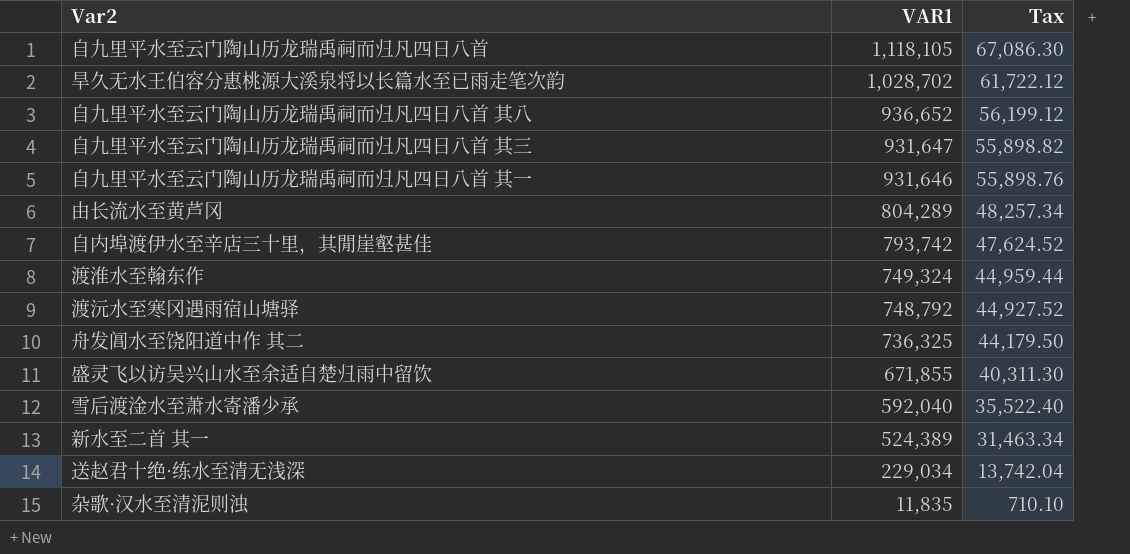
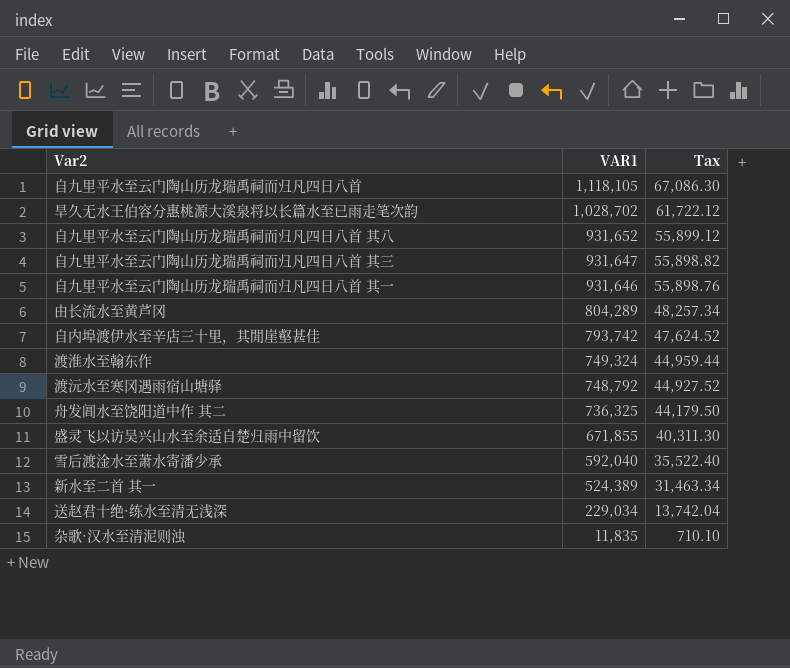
自九里平水至云门陶山历龙瑞禹祠而归凡四日八首 其八 | VAR1: 936,652 -> 931,652
自九里平水至云门陶山历龙瑞禹祠而归凡四日八首 其八 | Tax: 56,199.12 -> 55,899.12

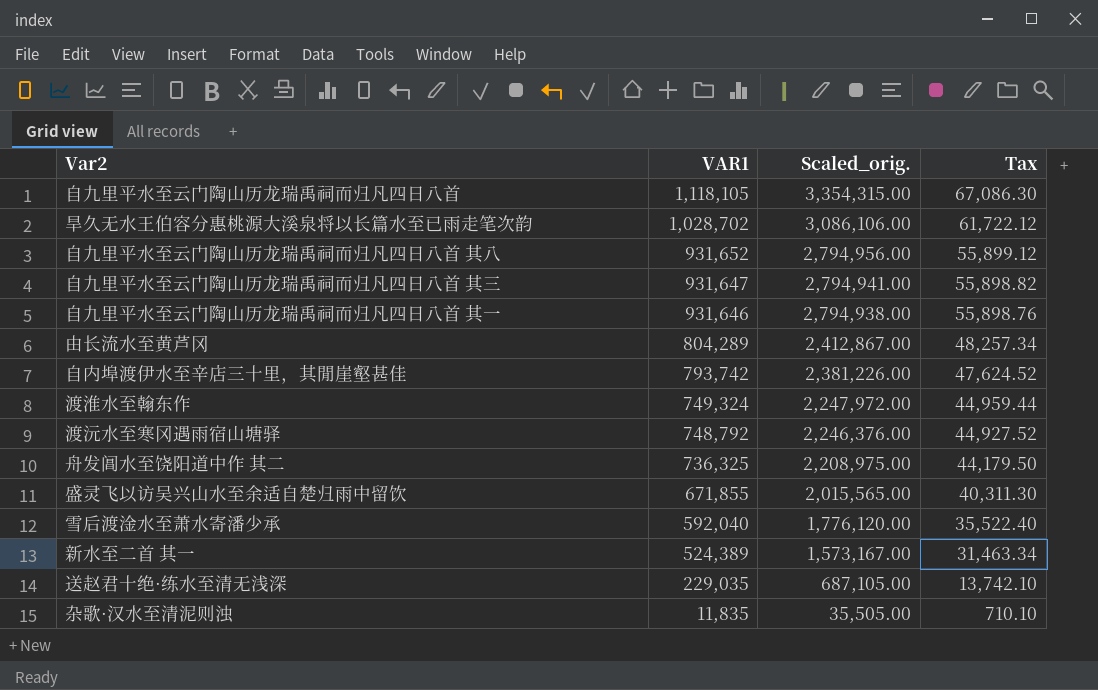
column Scaled_orig. | formula: none -> [VAR1] * 3
送赵君十绝·练水至清无浅深 | VAR1: 229,034 -> 229,035
送赵君十绝·练水至清无浅深 | Tax: 13,742.04 -> 13,742.10

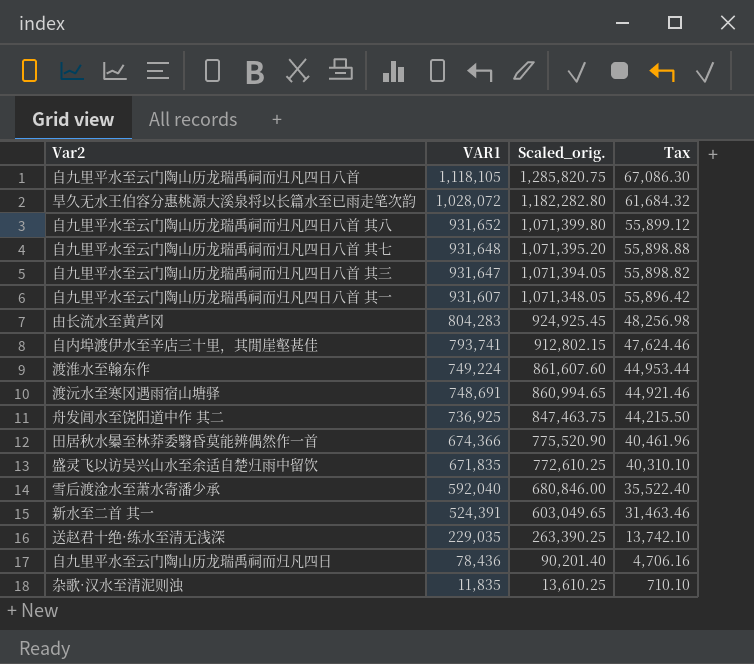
column Scaled_orig. | formula: [VAR1] * 3 -> [VAR1] * 1.15
旱久无水王伯容分惠桃源大溪泉将以长篇水至已雨走笔次韵 | VAR1: 1,028,702 -> 1,028,072
旱久无水王伯容分惠桃源大溪泉将以长篇水至已雨走笔次韵 | Tax: 61,722.12 -> 61,684.32
row 自九里平水至云门陶山历龙瑞禹祠而归凡四日八首 其七: none -> 931,648 | 1,071,395.20 | 55,898.88
自九里平水至云门陶山历龙瑞禹祠而归凡四日八首 其一 | VAR1: 931,646 -> 931,607
自九里平水至云门陶山历龙瑞禹祠而归凡四日八首 其一 | Tax: 55,898.76 -> 55,896.42
由长流水至黄芦冈 | VAR1: 804,289 -> 804,283
由长流水至黄芦冈 | Tax: 48,257.34 -> 48,256.98
自内埠渡伊水至辛店三十里，其閒崖壑甚佳 | VAR1: 793,742 -> 793,741
自内埠渡伊水至辛店三十里，其閒崖壑甚佳 | Tax: 47,624.52 -> 47,624.46
渡淮水至翰东作 | VAR1: 749,324 -> 749,224
渡淮水至翰东作 | Tax: 44,959.44 -> 44,953.44
渡沅水至寒冈遇雨宿山塘驿 | VAR1: 748,792 -> 748,691
渡沅水至寒冈遇雨宿山塘驿 | Tax: 44,927.52 -> 44,921.46
舟发阊水至饶阳道中作 其二 | VAR1: 736,325 -> 736,925
舟发阊水至饶阳道中作 其二 | Tax: 44,179.50 -> 44,215.50
row 田居秋水㬥至林莽委翳昏莫能辨偶然作一首: none -> 674,366 | 775,520.90 | 40,461.96
盛灵飞以访吴兴山水至余适自楚归雨中留饮 | VAR1: 671,855 -> 671,835
盛灵飞以访吴兴山水至余适自楚归雨中留饮 | Tax: 40,311.30 -> 40,310.10
新水至二首 其一 | VAR1: 524,389 -> 524,391
新水至二首 其一 | Tax: 31,463.34 -> 31,463.46
row 自九里平水至云门陶山历龙瑞禹祠而归凡四日: none -> 78,436 | 90,201.40 | 4,706.16

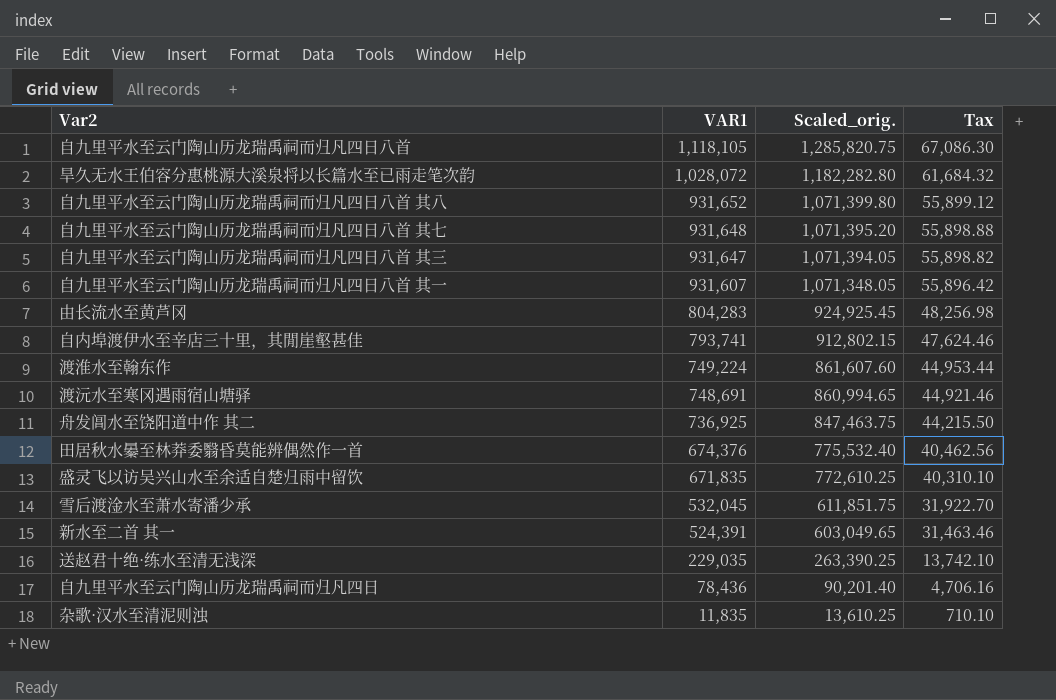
田居秋水㬥至林莽委翳昏莫能辨偶然作一首 | VAR1: 674,366 -> 674,376
田居秋水㬥至林莽委翳昏莫能辨偶然作一首 | Scaled_orig.: 775,520.90 -> 775,532.40
田居秋水㬥至林莽委翳昏莫能辨偶然作一首 | Tax: 40,461.96 -> 40,462.56
雪后渡淦水至萧水寄潘少承 | VAR1: 592,040 -> 532,045
雪后渡淦水至萧水寄潘少承 | Scaled_orig.: 680,846.00 -> 611,851.75
雪后渡淦水至萧水寄潘少承 | Tax: 35,522.40 -> 31,922.70

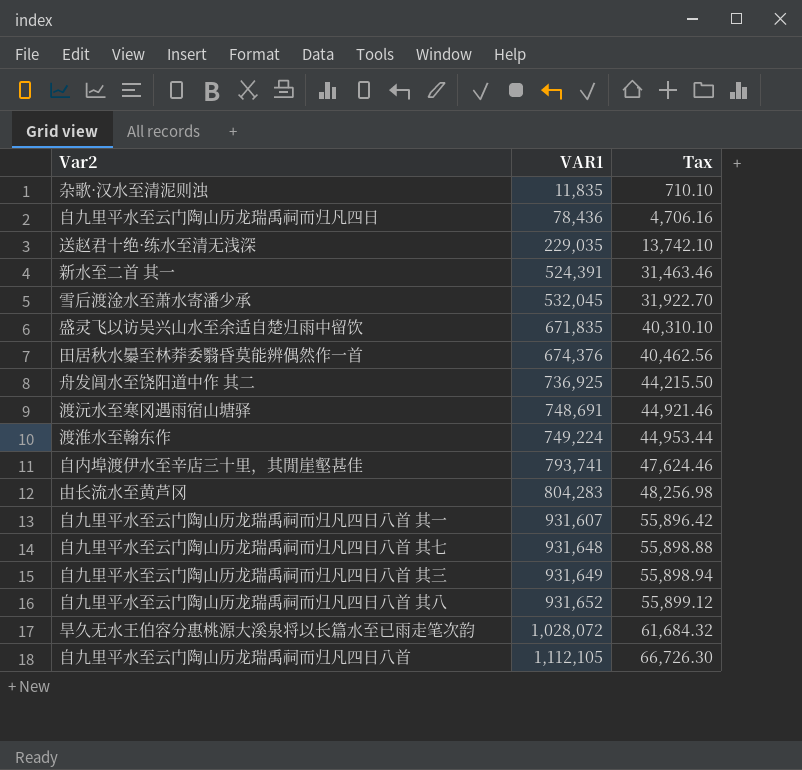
row order: VAR1 descending -> VAR1 ascending
column Scaled_orig. | formula: [VAR1] * 1.15 -> none
自九里平水至云门陶山历龙瑞禹祠而归凡四日八首 其三 | VAR1: 931,647 -> 931,649
自九里平水至云门陶山历龙瑞禹祠而归凡四日八首 其三 | Tax: 55,898.82 -> 55,898.94
自九里平水至云门陶山历龙瑞禹祠而归凡四日八首 | VAR1: 1,118,105 -> 1,112,105
自九里平水至云门陶山历龙瑞禹祠而归凡四日八首 | Tax: 67,086.30 -> 66,726.30

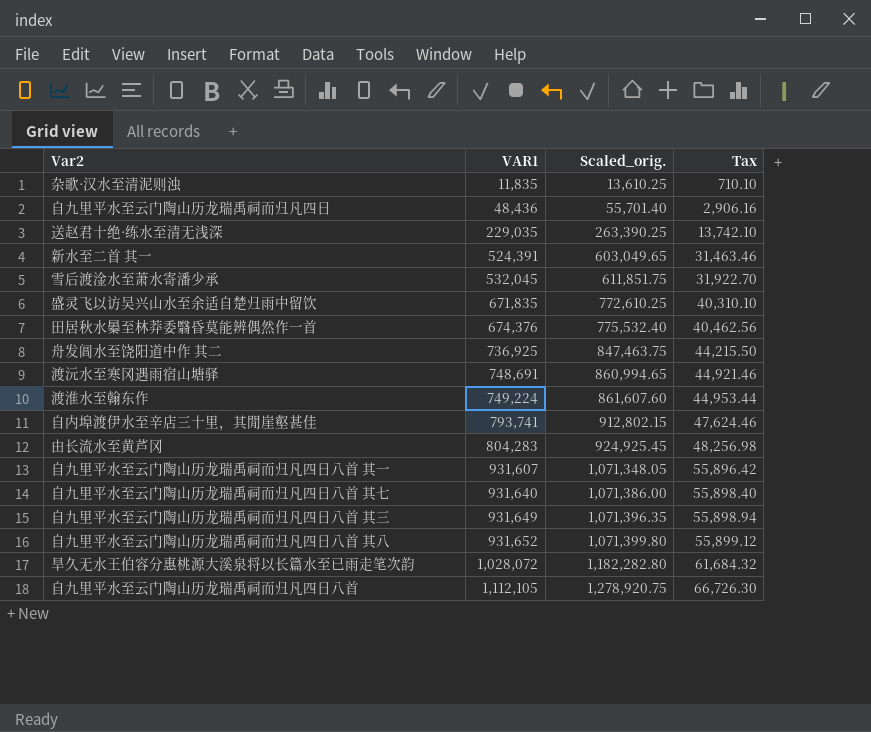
column Scaled_orig. | formula: none -> [VAR1] * 1.15
自九里平水至云门陶山历龙瑞禹祠而归凡四日 | VAR1: 78,436 -> 48,436
自九里平水至云门陶山历龙瑞禹祠而归凡四日 | Tax: 4,706.16 -> 2,906.16
自九里平水至云门陶山历龙瑞禹祠而归凡四日八首 其七 | VAR1: 931,648 -> 931,640
自九里平水至云门陶山历龙瑞禹祠而归凡四日八首 其七 | Tax: 55,898.88 -> 55,898.40

